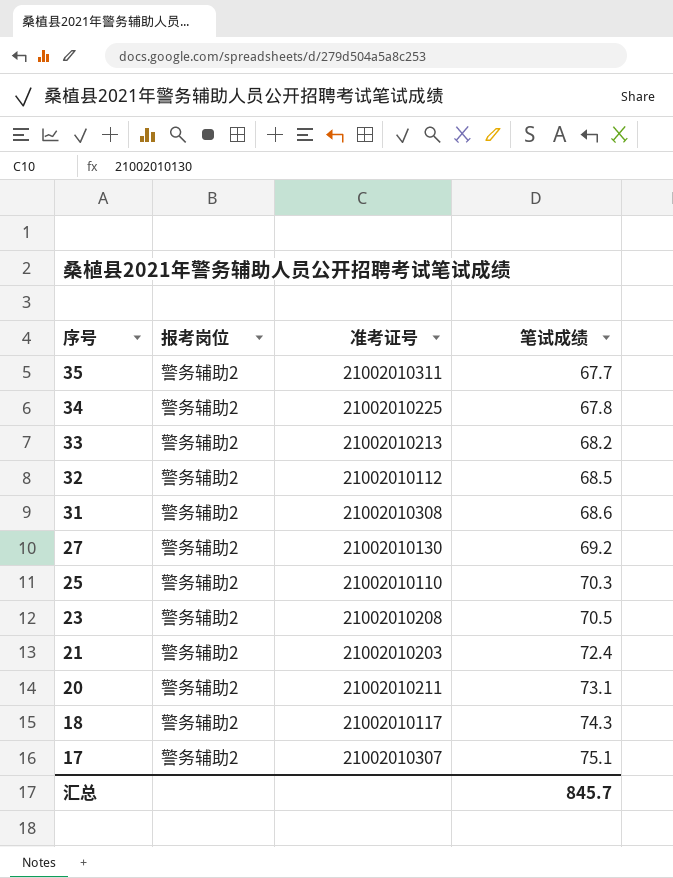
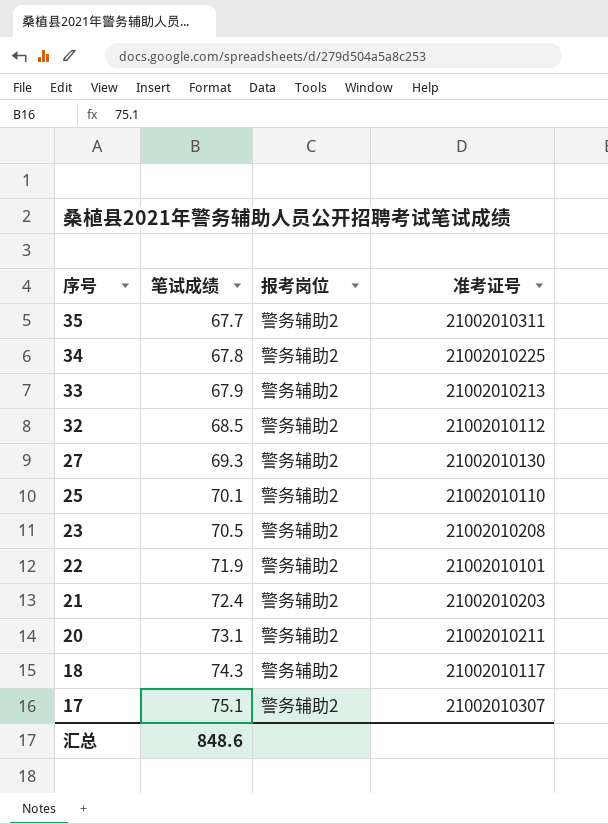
column 笔试成绩 | position: 4 -> 2
row 31: 警务辅助2 | 21002010308 | 68.6 -> none
33 | 笔试成绩: 68.2 -> 67.9
27 | 笔试成绩: 69.2 -> 69.3
25 | 笔试成绩: 70.3 -> 70.1
row 22: none -> 71.9 | 警务辅助2 | 21002010101
汇总 | 笔试成绩: 845.7 -> 848.6

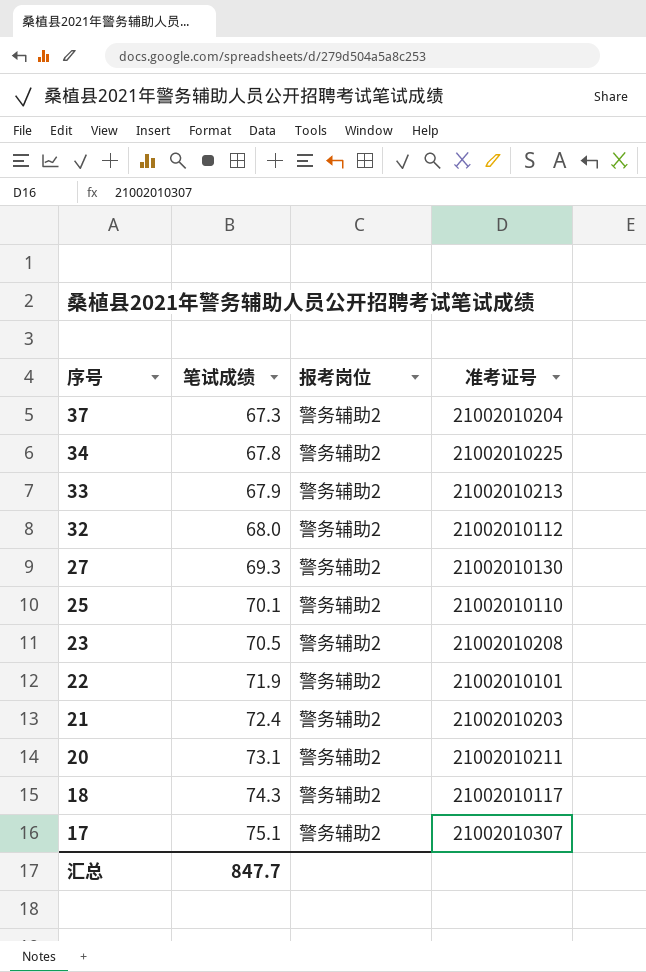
row 35: 67.7 | 警务辅助2 | 21002010311 -> none
row 37: none -> 67.3 | 警务辅助2 | 21002010204
32 | 笔试成绩: 68.5 -> 68.0
汇总 | 笔试成绩: 848.6 -> 847.7

